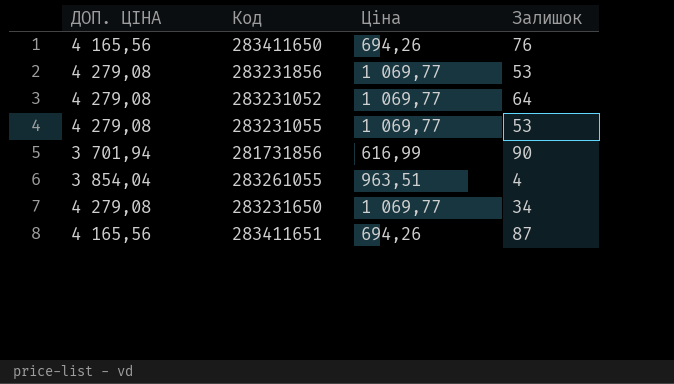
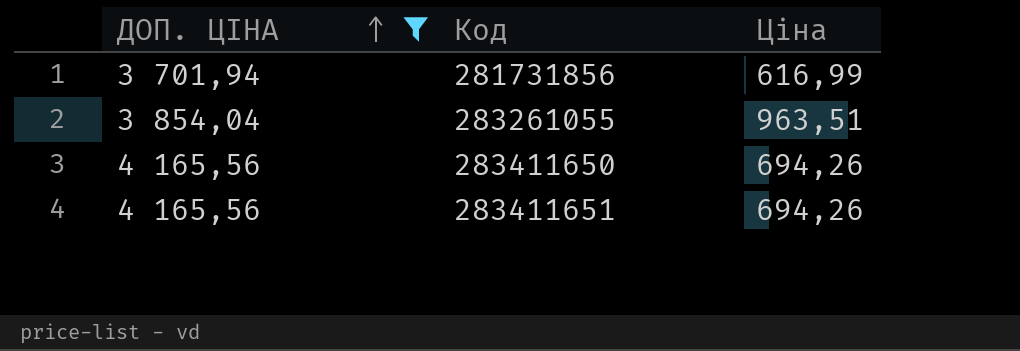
filter: none -> ДОП. ЦІНА != 4 279,08
row order: none -> ДОП. ЦІНА ascending
column Залишок | position: 4 -> none

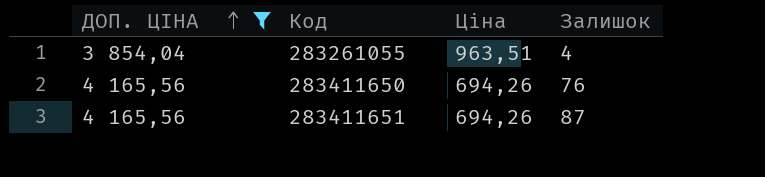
column Залишок | position: none -> 4
row 281731856: 3 701,94 | 616,99 -> none

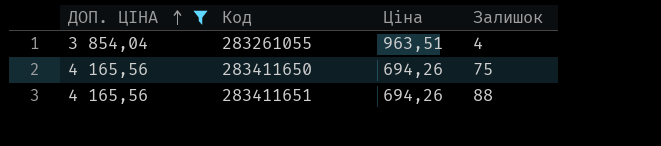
283411650 | Залишок: 76 -> 75
283411651 | Залишок: 87 -> 88

